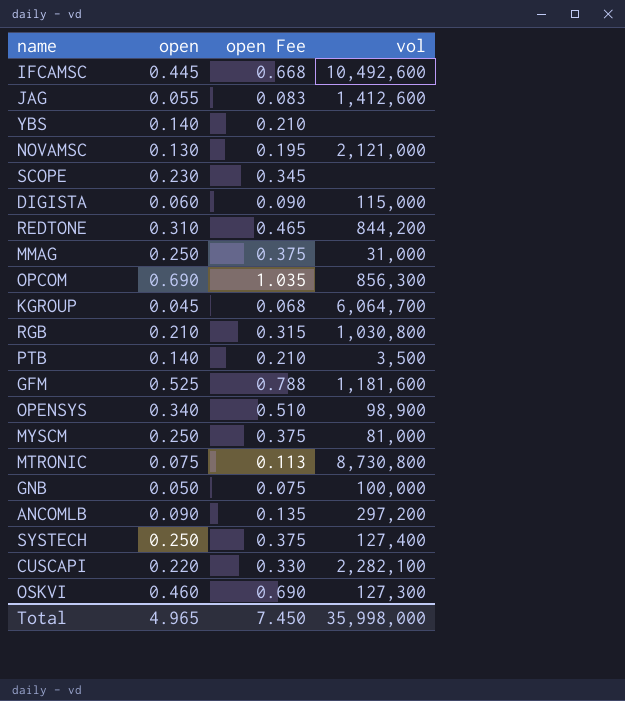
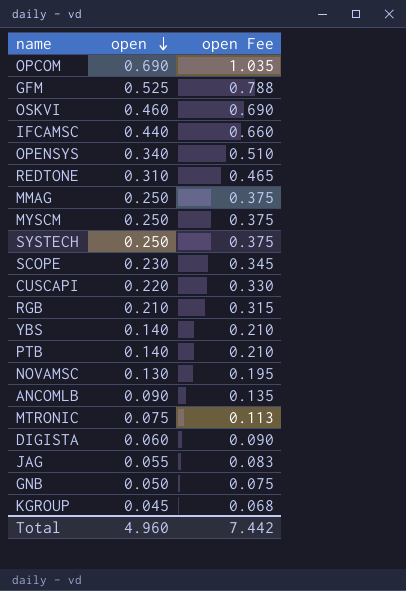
row order: none -> open descending
column vol | position: 4 -> none
IFCAMSC | open: 0.445 -> 0.440
IFCAMSC | open Fee: 0.668 -> 0.660
Total | open: 4.965 -> 4.960
Total | open Fee: 7.450 -> 7.442

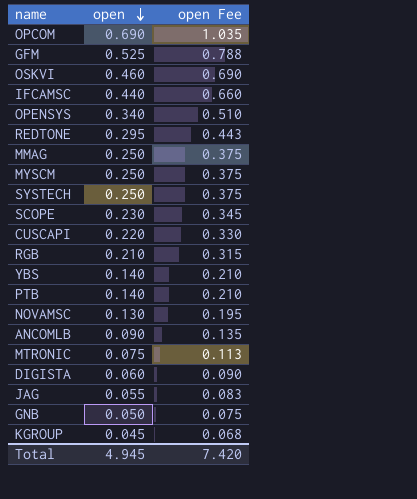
REDTONE | open: 0.310 -> 0.295
REDTONE | open Fee: 0.465 -> 0.443
Total | open: 4.960 -> 4.945
Total | open Fee: 7.442 -> 7.420

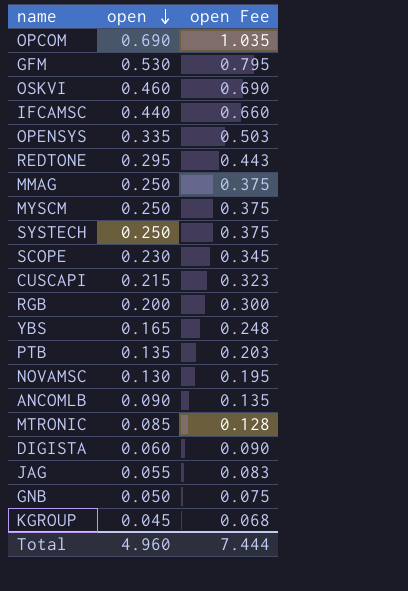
GFM | open: 0.525 -> 0.530
GFM | open Fee: 0.788 -> 0.795
OPENSYS | open: 0.340 -> 0.335
OPENSYS | open Fee: 0.510 -> 0.503
CUSCAPI | open: 0.220 -> 0.215
CUSCAPI | open Fee: 0.330 -> 0.323
RGB | open: 0.210 -> 0.200
RGB | open Fee: 0.315 -> 0.300
YBS | open: 0.140 -> 0.165
YBS | open Fee: 0.210 -> 0.248
PTB | open: 0.140 -> 0.135
PTB | open Fee: 0.210 -> 0.203
MTRONIC | open: 0.075 -> 0.085
MTRONIC | open Fee: 0.113 -> 0.128
Total | open: 4.945 -> 4.960
Total | open Fee: 7.420 -> 7.444

